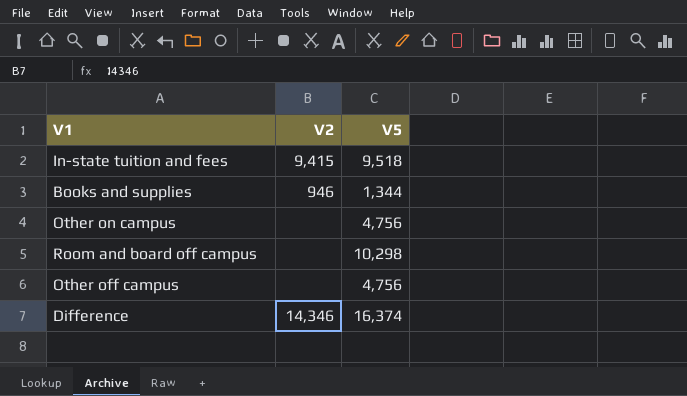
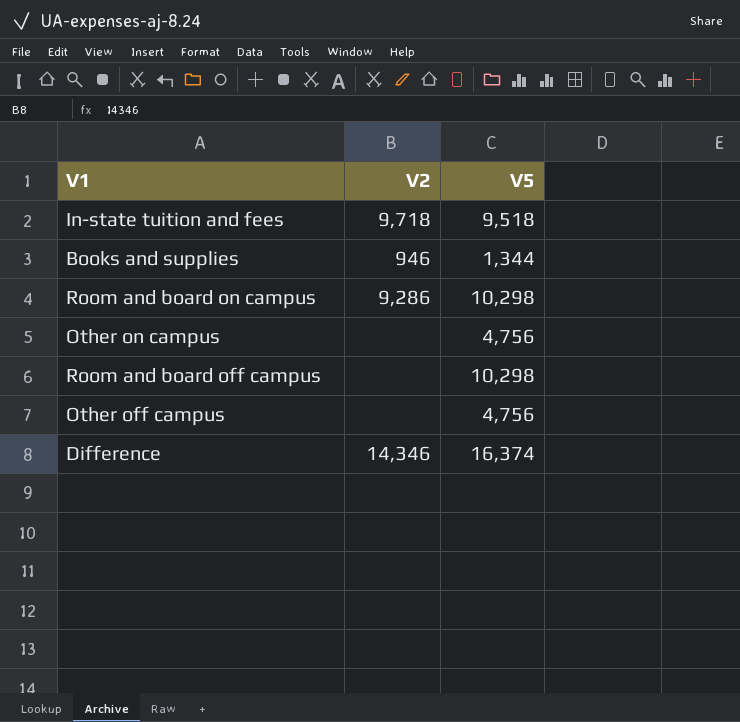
In-state tuition and fees | V2: 9,415 -> 9,718
row Room and board on campus: none -> 9,286 | 10,298

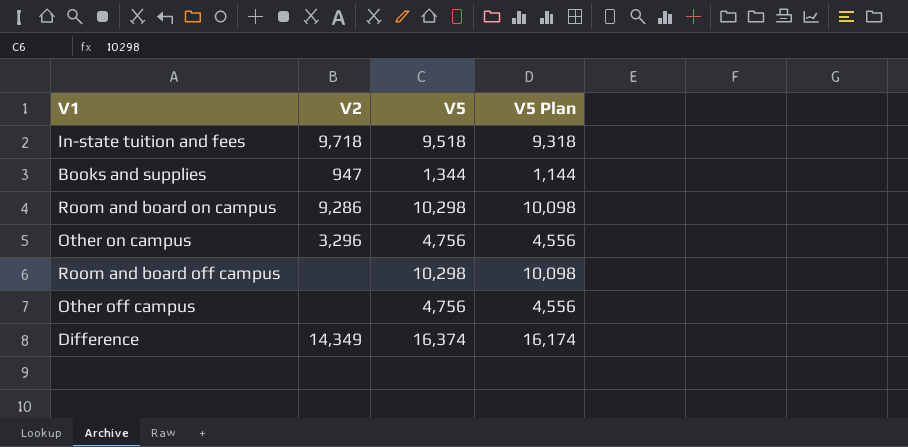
column V5 Plan | formula: none -> [V5] - 200
Books and supplies | V2: 946 -> 947
Other on campus | V2: none -> 3,296
Difference | V2: 14,346 -> 14,349

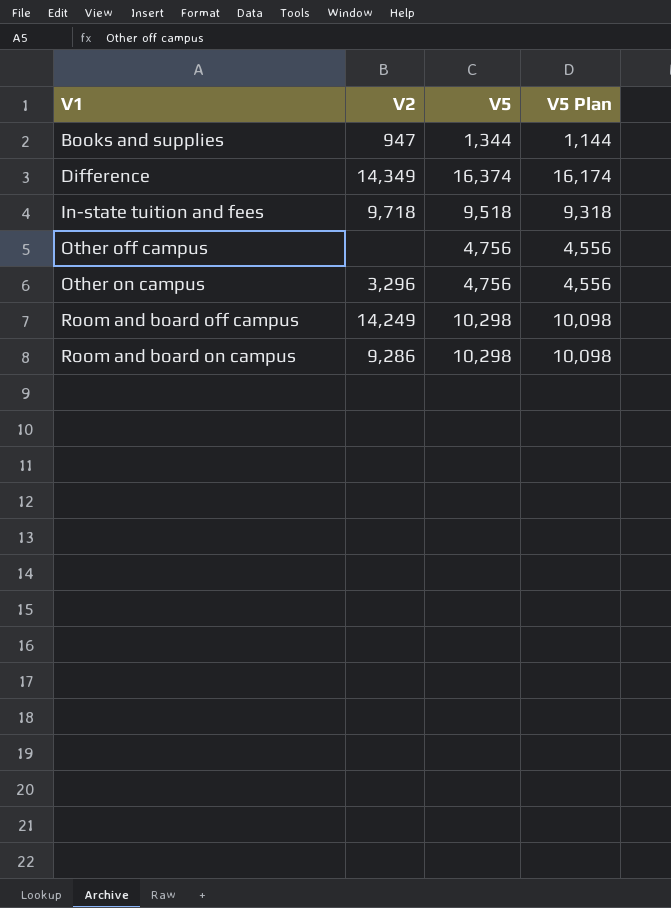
row order: none -> V1 ascending
Room and board off campus | V2: none -> 14,249

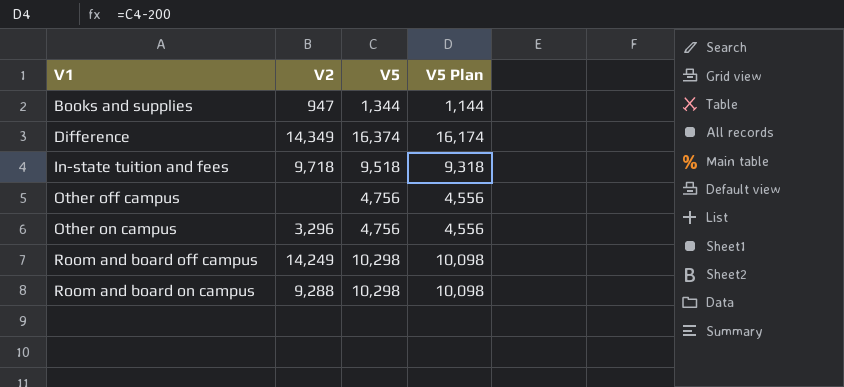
Room and board on campus | V2: 9,286 -> 9,288

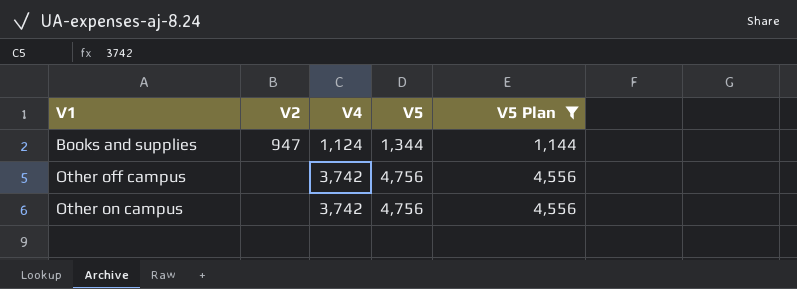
filter: none -> V5 Plan <= 4,556
column V4 | position: none -> 3
Other on campus | V2: 3,296 -> none

